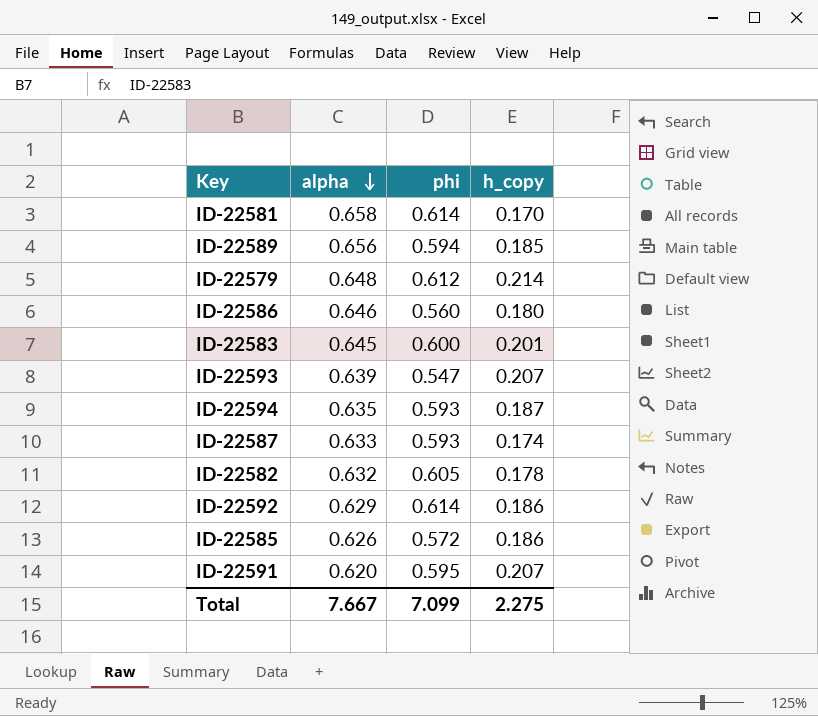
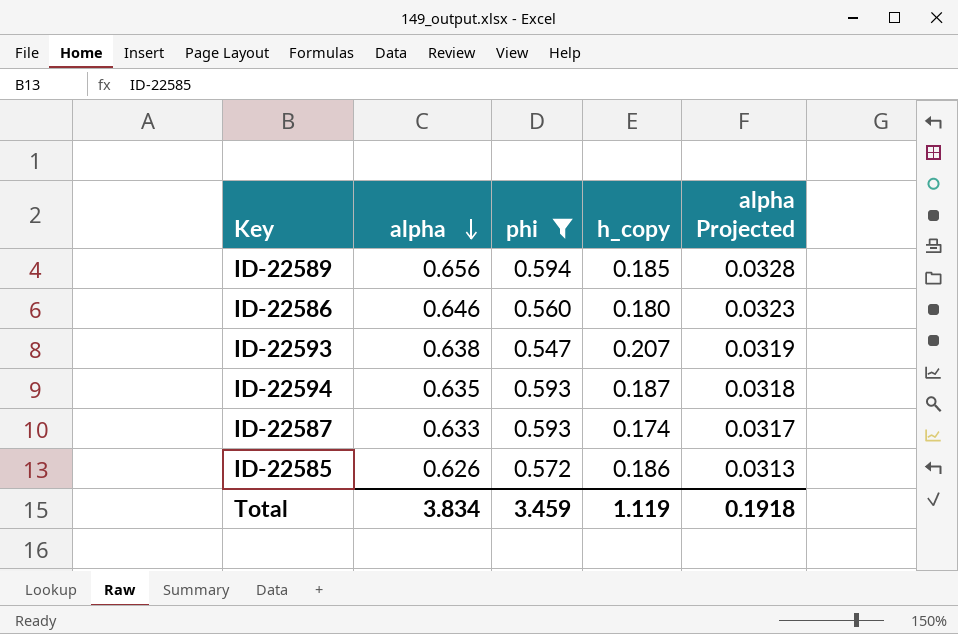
filter: none -> phi <= 0.594
column alpha Projected | formula: none -> [alpha] * 0.05
ID-22593 | alpha: 0.639 -> 0.638
Total | alpha: 7.667 -> 3.834
Total | phi: 7.099 -> 3.459
Total | h_copy: 2.275 -> 1.119

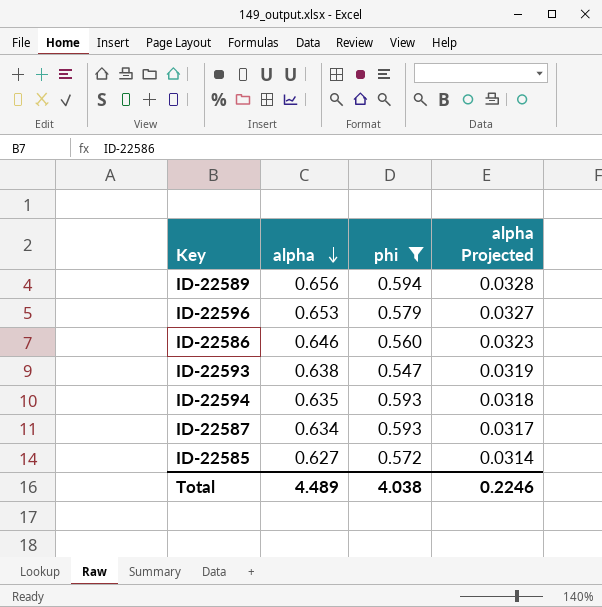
column h_copy | position: 4 -> none
row ID-22596: none -> 0.653 | 0.579 | 0.0327
ID-22587 | alpha: 0.633 -> 0.634
ID-22585 | alpha: 0.626 -> 0.627
ID-22585 | alpha Projected: 0.0313 -> 0.0314
Total | alpha: 3.834 -> 4.489
Total | phi: 3.459 -> 4.038
Total | alpha Projected: 0.1918 -> 0.2246

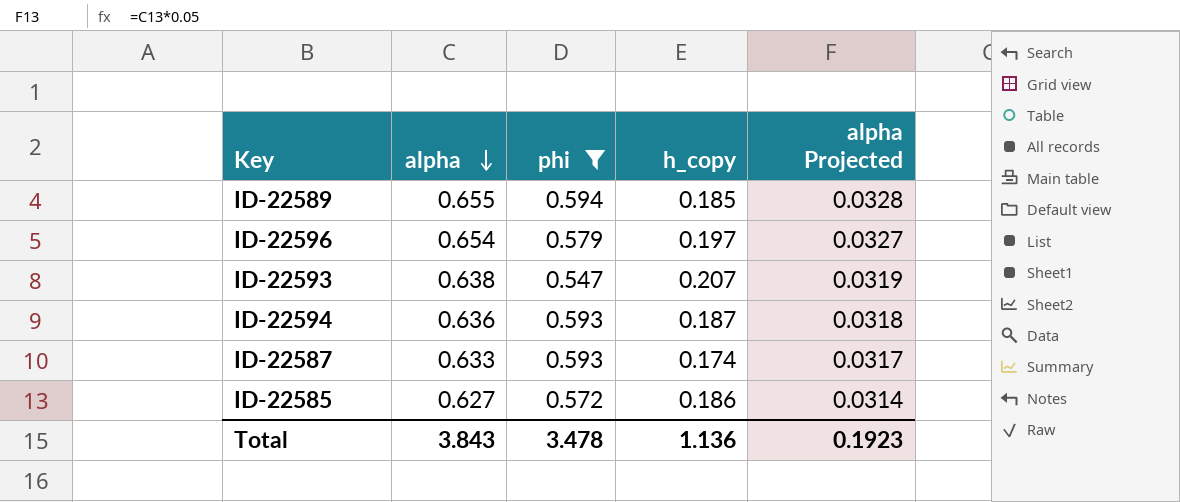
column h_copy | position: none -> 4
row ID-22586: 0.646 | 0.560 | 0.0323 -> none
ID-22589 | alpha: 0.656 -> 0.655
ID-22596 | alpha: 0.653 -> 0.654
ID-22594 | alpha: 0.635 -> 0.636
ID-22587 | alpha: 0.634 -> 0.633
Total | alpha: 4.489 -> 3.843
Total | phi: 4.038 -> 3.478
Total | alpha Projected: 0.2246 -> 0.1923

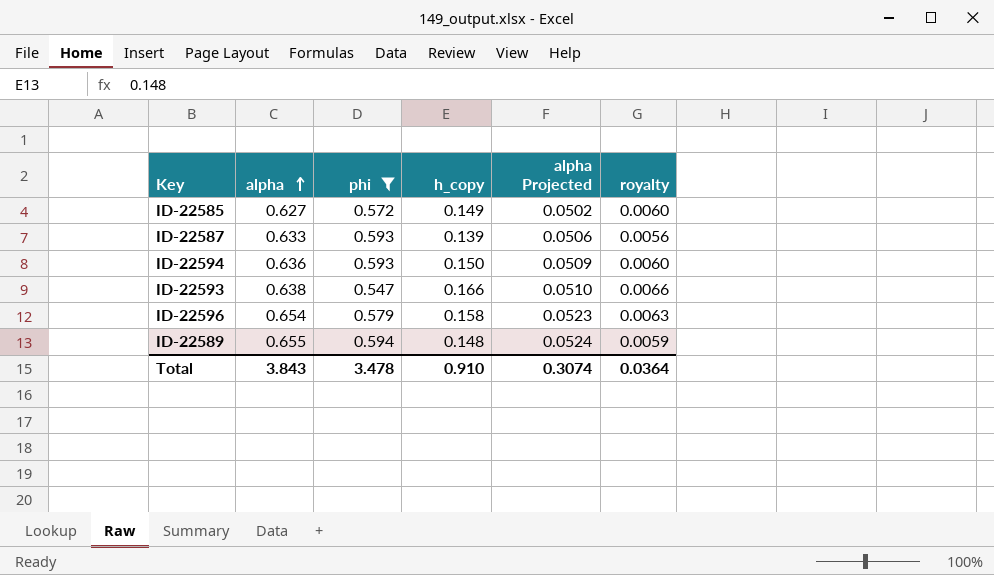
row order: alpha descending -> alpha ascending
column alpha Projected | formula: [alpha] * 0.05 -> [alpha] * 0.08
column royalty | formula: none -> [h_copy] * 0.04
ID-22585 | h_copy: 0.186 -> 0.149
ID-22587 | h_copy: 0.174 -> 0.139
ID-22594 | h_copy: 0.187 -> 0.150
ID-22593 | h_copy: 0.207 -> 0.166
ID-22596 | h_copy: 0.197 -> 0.158
ID-22589 | h_copy: 0.185 -> 0.148
Total | h_copy: 1.136 -> 0.910
Total | alpha Projected: 0.1923 -> 0.3074

